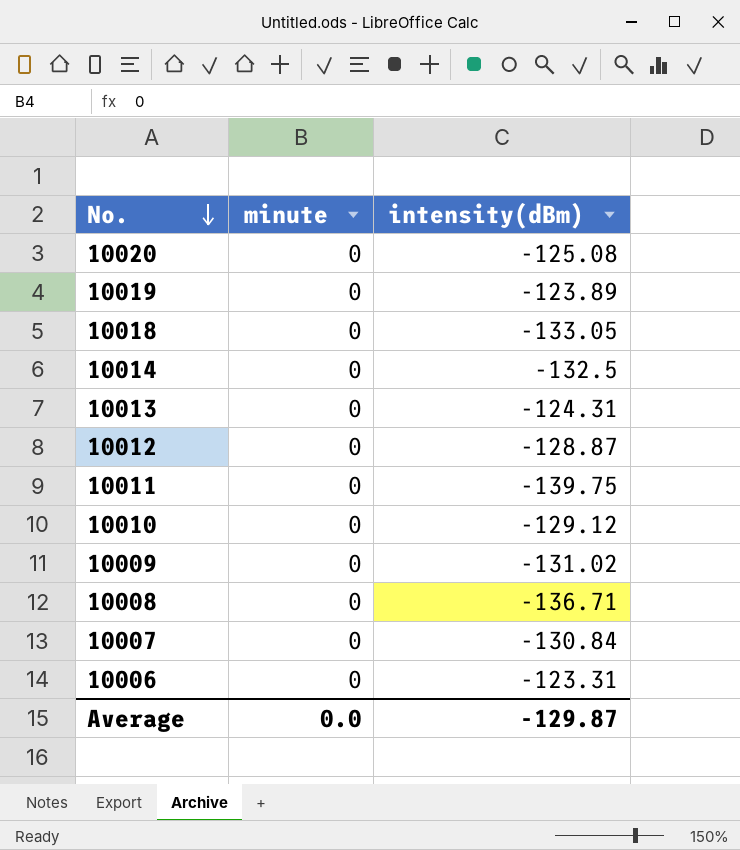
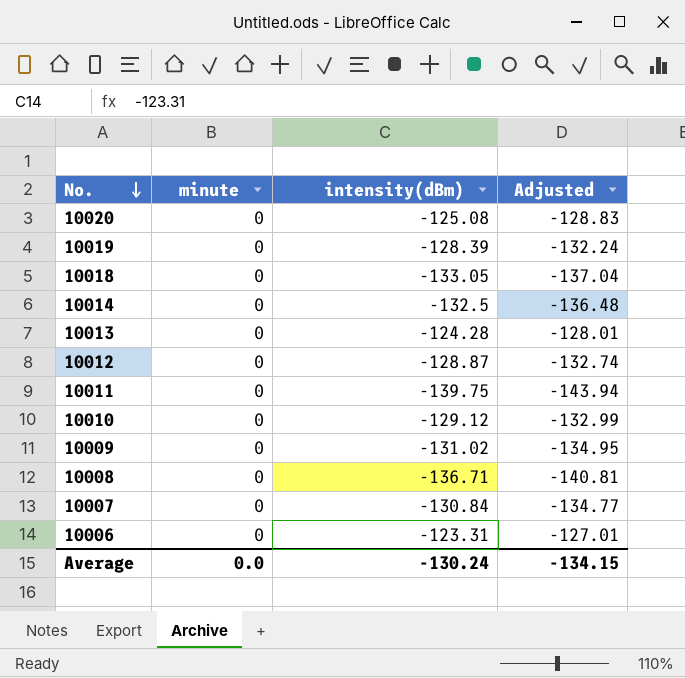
column Adjusted | formula: none -> [intensity(dBm)] * 1.03
10019 | intensity(dBm): -123.89 -> -128.39
10013 | intensity(dBm): -124.31 -> -124.28
Average | intensity(dBm): -129.87 -> -130.24

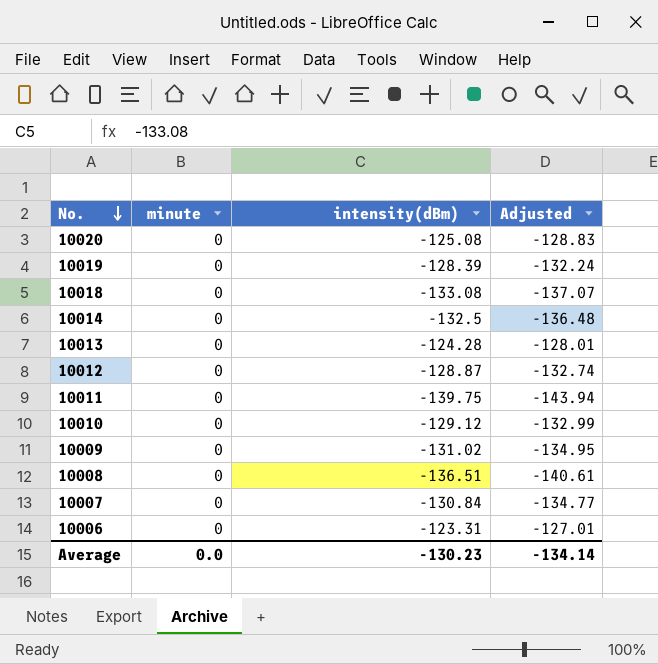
10018 | intensity(dBm): -133.05 -> -133.08
10018 | Adjusted: -137.04 -> -137.07
10008 | intensity(dBm): -136.71 -> -136.51
10008 | Adjusted: -140.81 -> -140.61
Average | intensity(dBm): -130.24 -> -130.23
Average | Adjusted: -134.15 -> -134.14

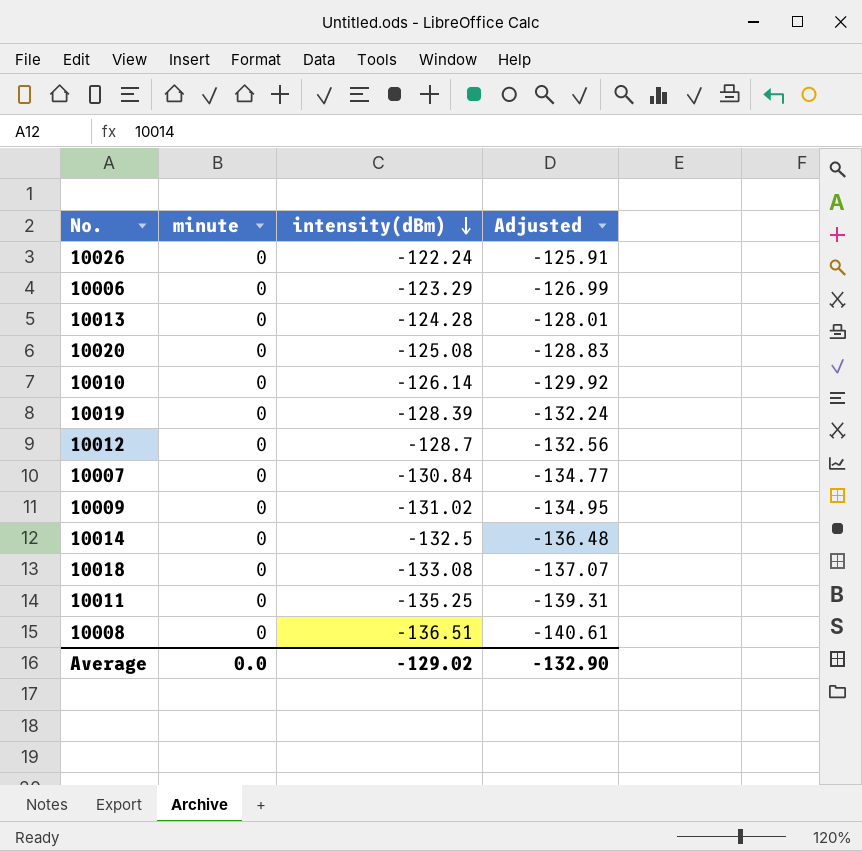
row order: No. descending -> intensity(dBm) descending
row 10026: none -> 0 | -122.24 | -125.91
10006 | intensity(dBm): -123.31 -> -123.29
10006 | Adjusted: -127.01 -> -126.99
10010 | intensity(dBm): -129.12 -> -126.14
10010 | Adjusted: -132.99 -> -129.92
10012 | intensity(dBm): -128.87 -> -128.7
10012 | Adjusted: -132.74 -> -132.56
10011 | intensity(dBm): -139.75 -> -135.25
10011 | Adjusted: -143.94 -> -139.31
Average | intensity(dBm): -130.23 -> -129.02
Average | Adjusted: -134.14 -> -132.90

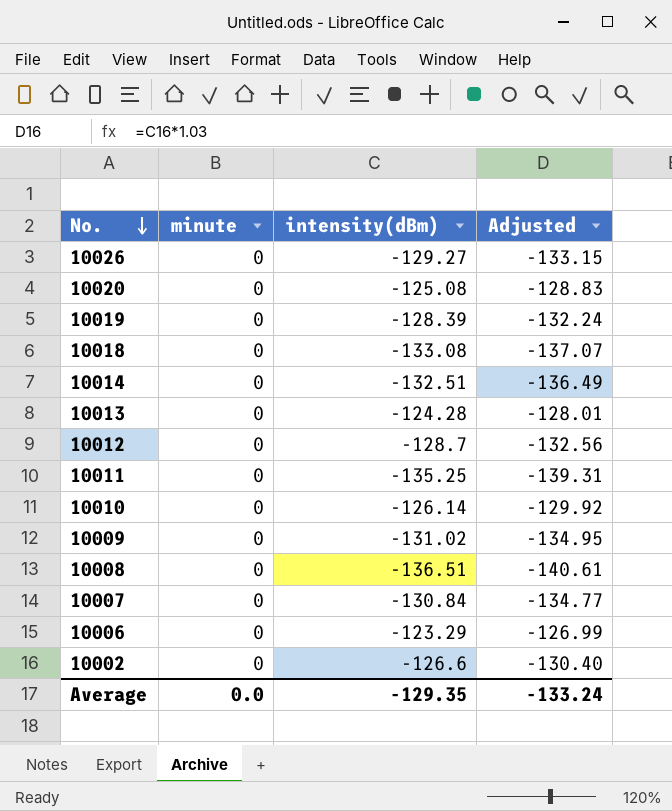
row order: intensity(dBm) descending -> No. descending
10026 | intensity(dBm): -122.24 -> -129.27
10026 | Adjusted: -125.91 -> -133.15
10014 | intensity(dBm): -132.5 -> -132.51
10014 | Adjusted: -136.48 -> -136.49
row 10002: none -> 0 | -126.6 | -130.40
Average | intensity(dBm): -129.02 -> -129.35
Average | Adjusted: -132.90 -> -133.24

